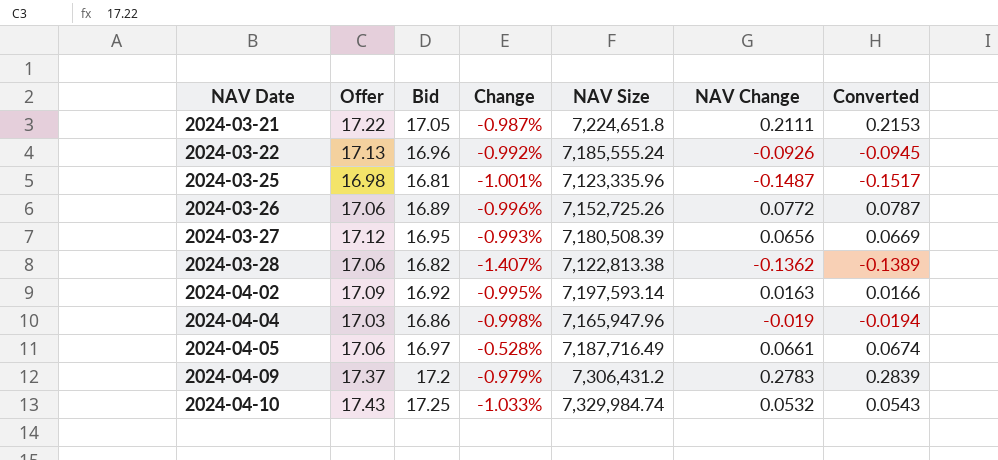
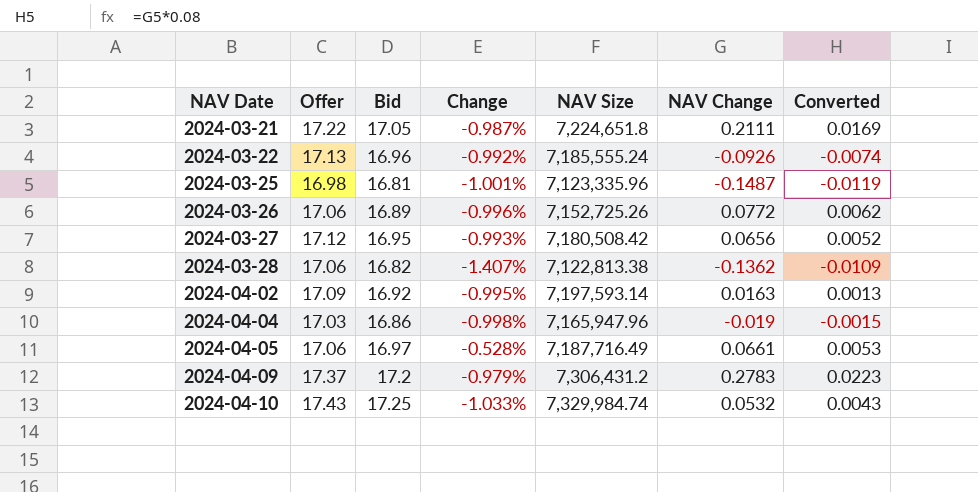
column Converted | formula: [NAV Change] * 1.02 -> [NAV Change] * 0.08
2024-03-27 | NAV Size: 7,180,508.39 -> 7,180,508.42

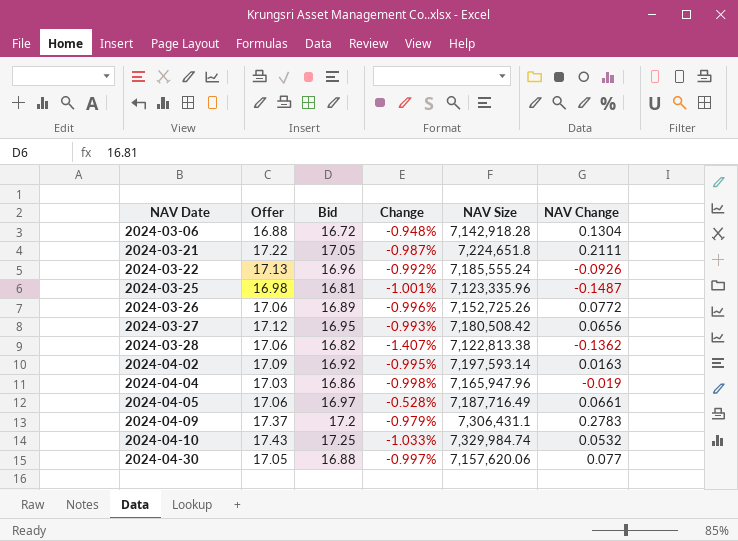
column Converted | formula: [NAV Change] * 0.08 -> none
row 2024-03-06: none -> 16.88 | 16.72 | -0.948% | 7,142,918.28 | 0.1304
2024-04-09 | NAV Size: 7,306,431.2 -> 7,306,431.1
row 2024-04-30: none -> 17.05 | 16.88 | -0.997% | 7,157,620.06 | 0.077

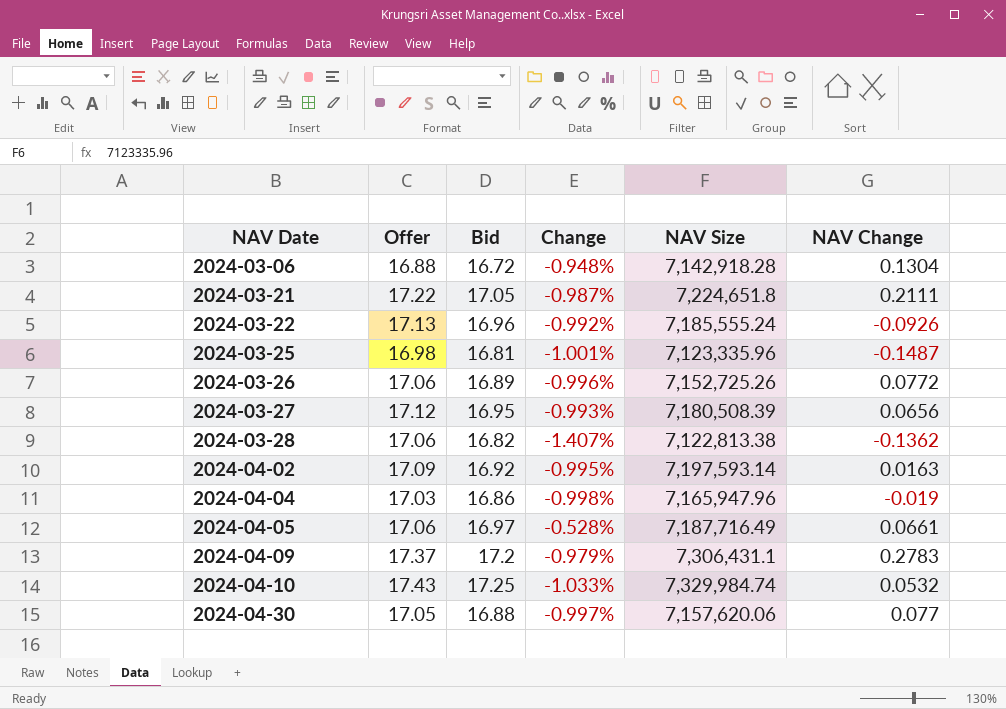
2024-03-27 | NAV Size: 7,180,508.42 -> 7,180,508.39

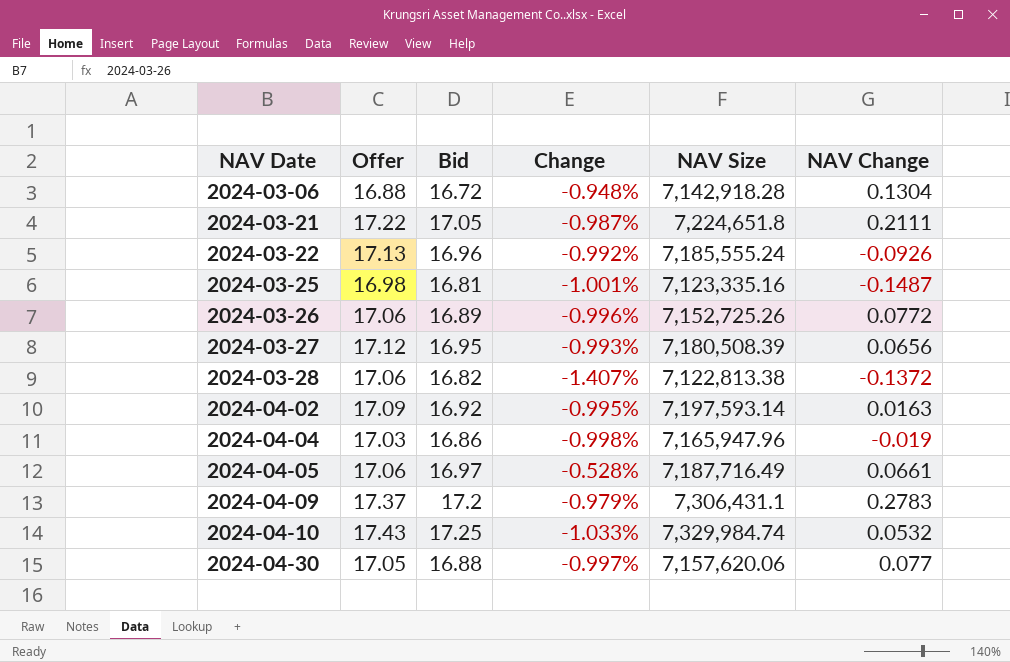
2024-03-25 | NAV Size: 7,123,335.96 -> 7,123,335.16
2024-03-28 | NAV Change: -0.1362 -> -0.1372

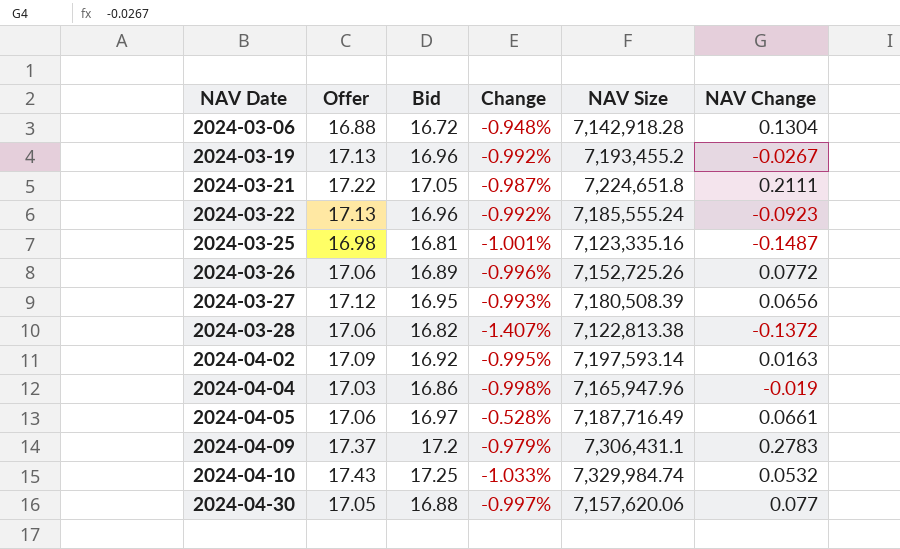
row 2024-03-19: none -> 17.13 | 16.96 | -0.992% | 7,193,455.2 | -0.0267
2024-03-22 | NAV Change: -0.0926 -> -0.0923

